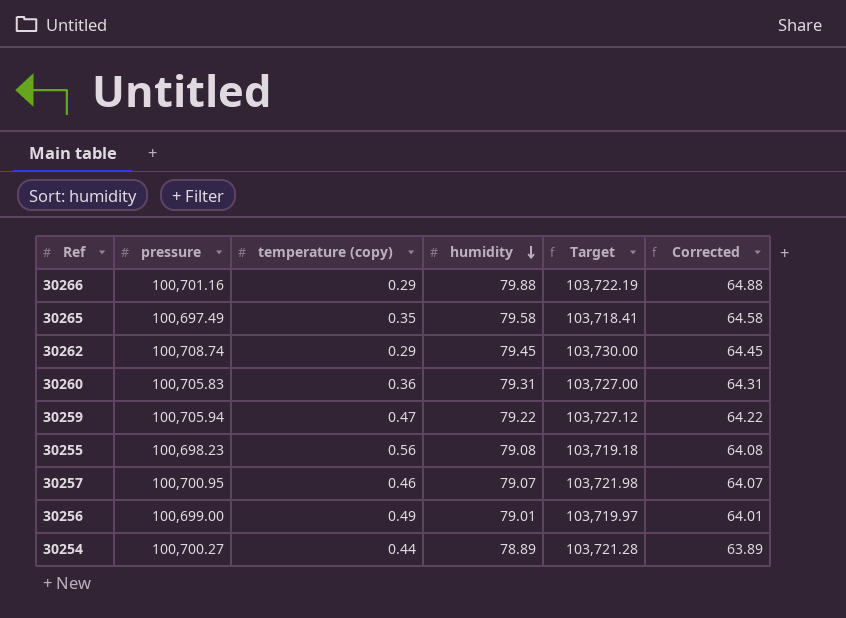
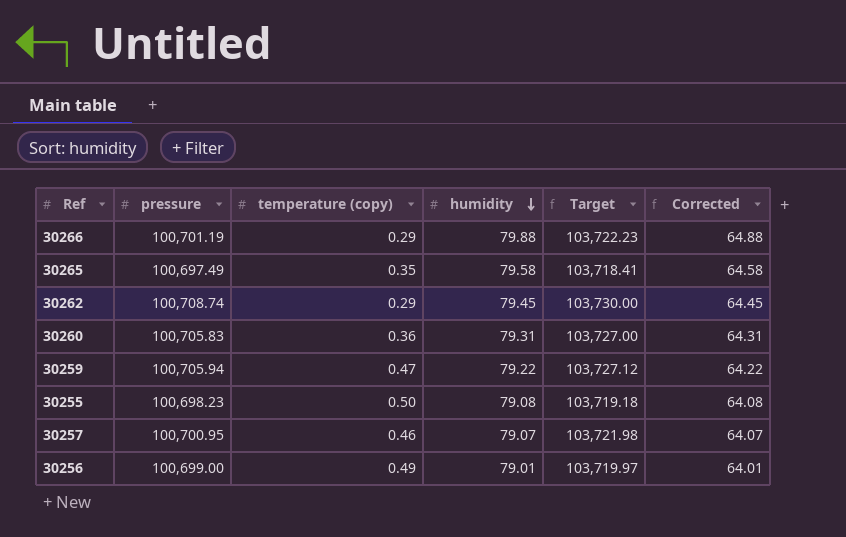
row 30254: 100,700.27 | 0.44 | 78.89 | 103,721.28 | 63.89 -> none
30266 | pressure: 100,701.16 -> 100,701.19
30266 | Target: 103,722.19 -> 103,722.23
30255 | temperature (copy): 0.56 -> 0.50

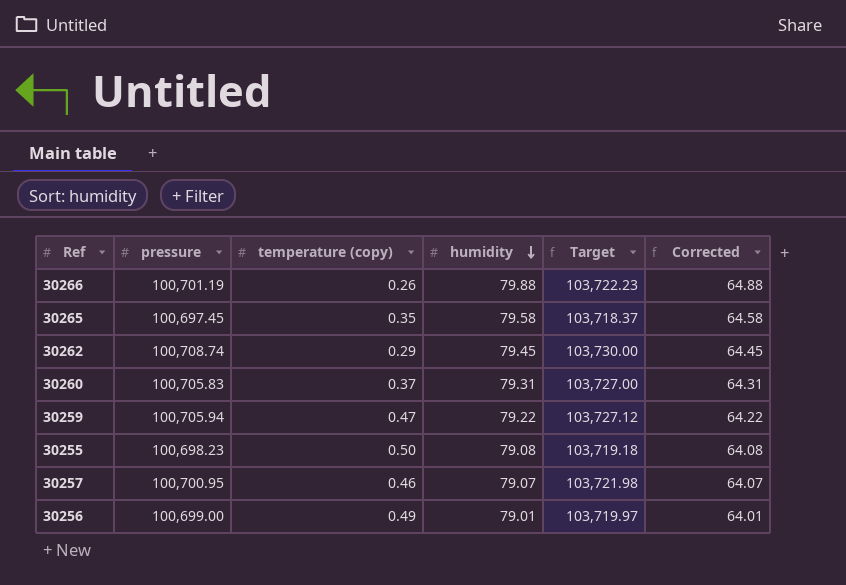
30266 | temperature (copy): 0.29 -> 0.26
30265 | pressure: 100,697.49 -> 100,697.45
30265 | Target: 103,718.41 -> 103,718.37
30260 | temperature (copy): 0.36 -> 0.37

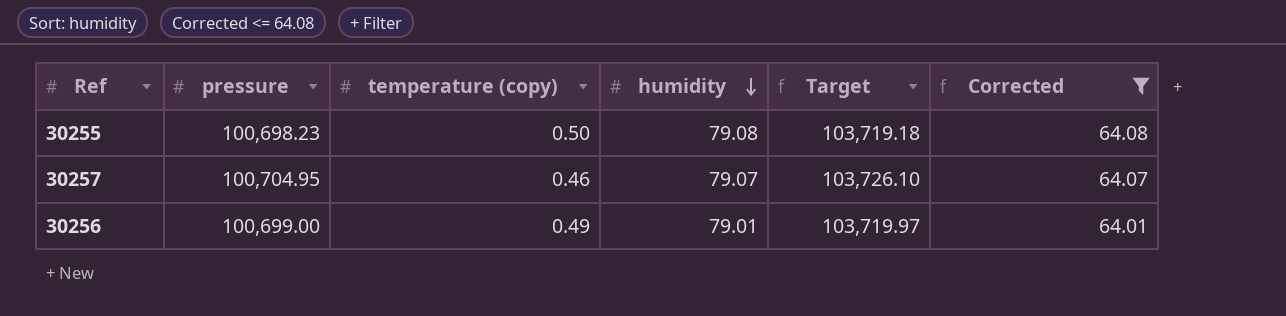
filter: none -> Corrected <= 64.08
30257 | pressure: 100,700.95 -> 100,704.95
30257 | Target: 103,721.98 -> 103,726.10

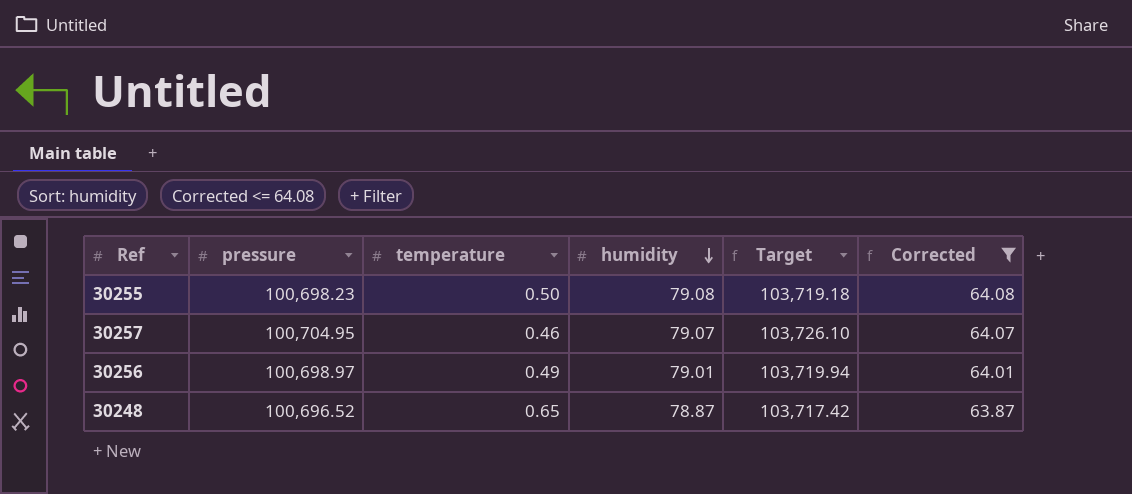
column name: temperature (copy) -> temperature
30256 | pressure: 100,699.00 -> 100,698.97
30256 | Target: 103,719.97 -> 103,719.94
row 30248: none -> 100,696.52 | 0.65 | 78.87 | 103,717.42 | 63.87

